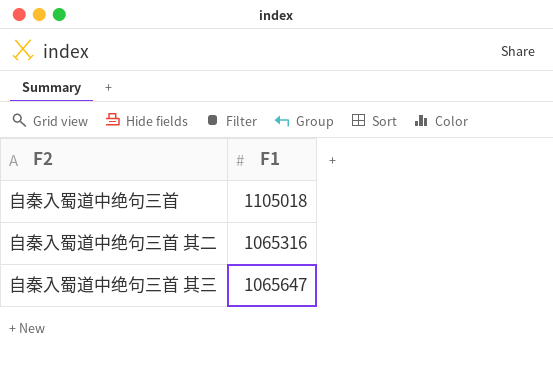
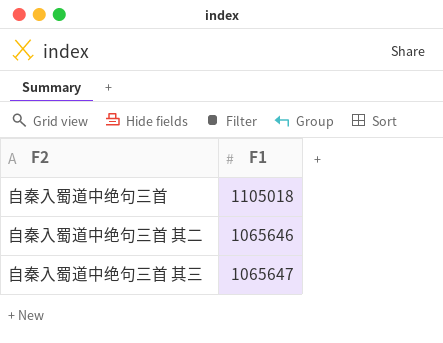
自秦入蜀道中绝句三首 其二 | F1: 1065316 -> 1065646

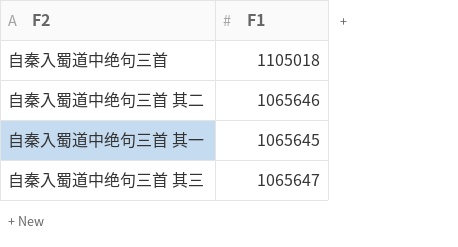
row 自秦入蜀道中绝句三首 其一: none -> 1065645

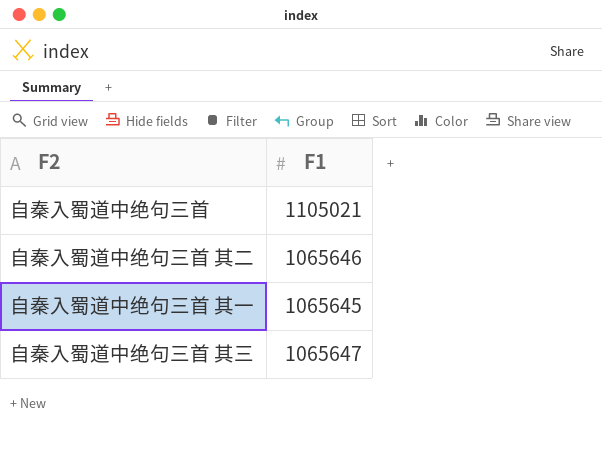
自秦入蜀道中绝句三首 | F1: 1105018 -> 1105021

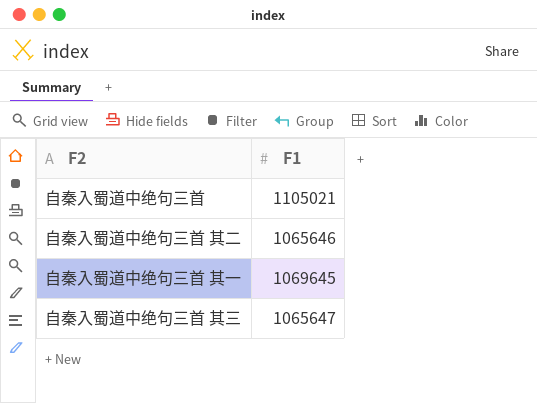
自秦入蜀道中绝句三首 其一 | F1: 1065645 -> 1069645

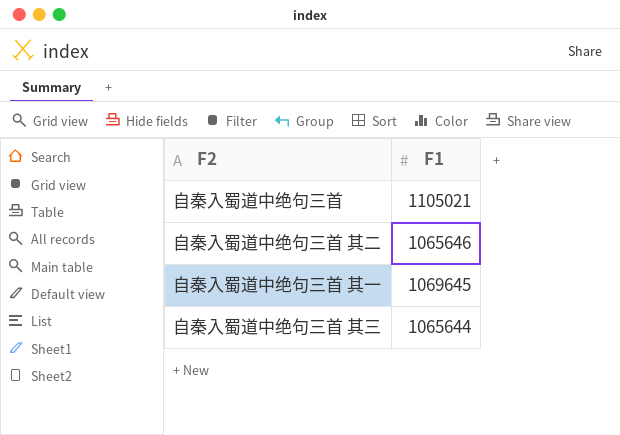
自秦入蜀道中绝句三首 其三 | F1: 1065647 -> 1065644

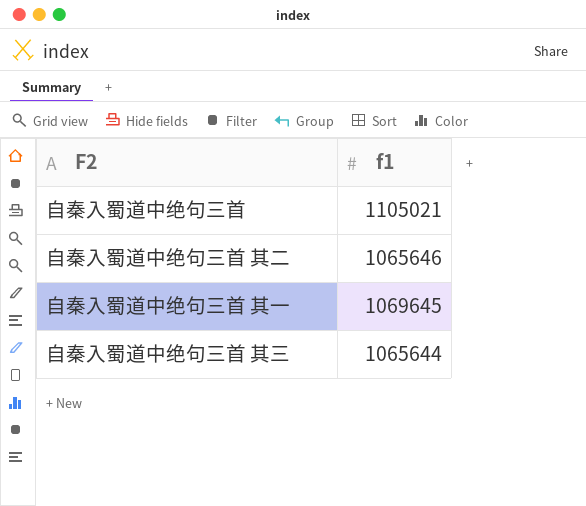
column name: F1 -> f1

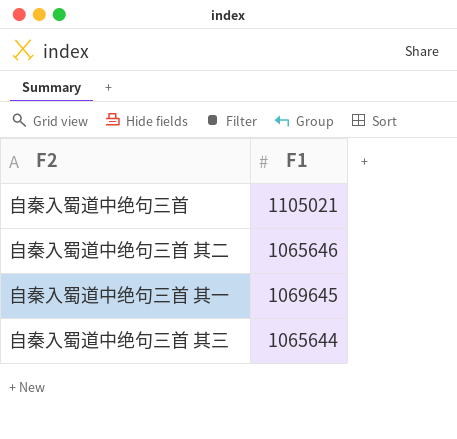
column name: f1 -> F1

